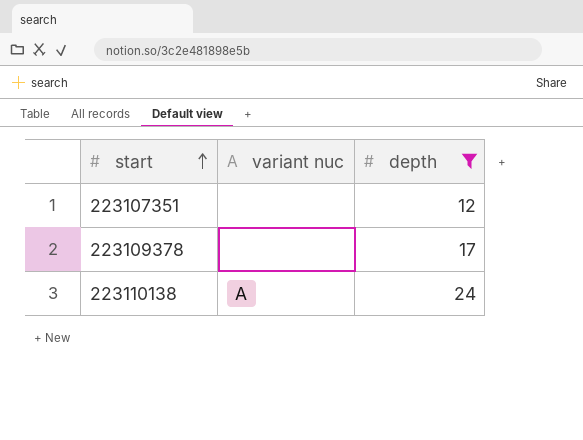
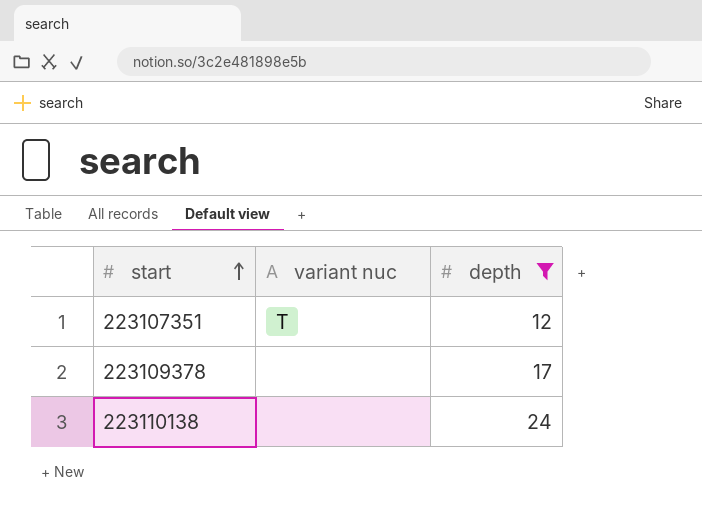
223107351 | variant nuc: none -> T
223110138 | variant nuc: A -> none

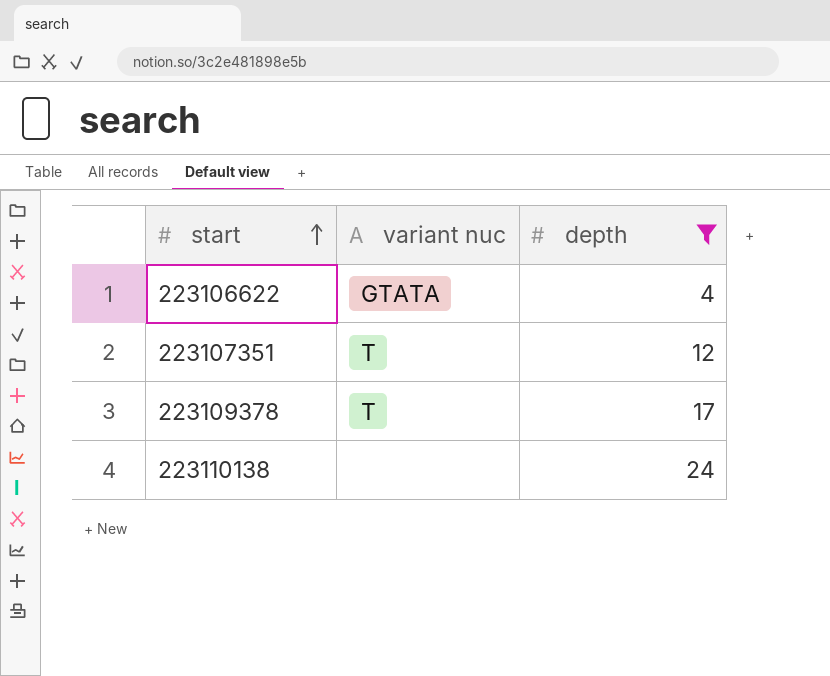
row 223106622: none -> GTATA | 4
223109378 | variant nuc: none -> T

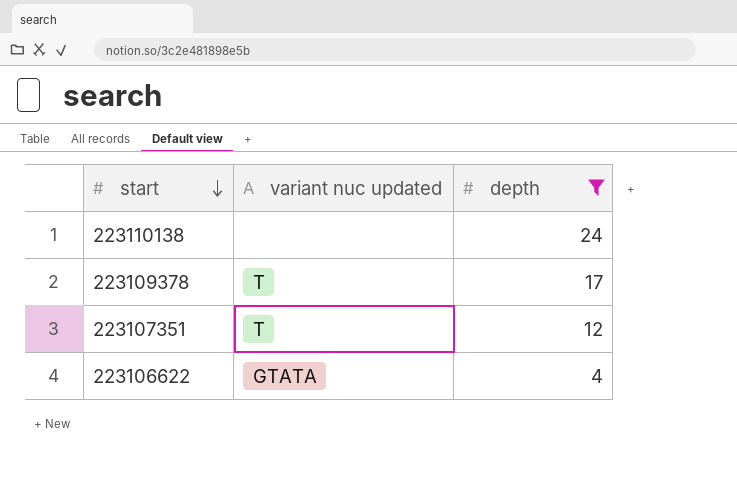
row order: start ascending -> start descending
column name: variant nuc -> variant nuc updated

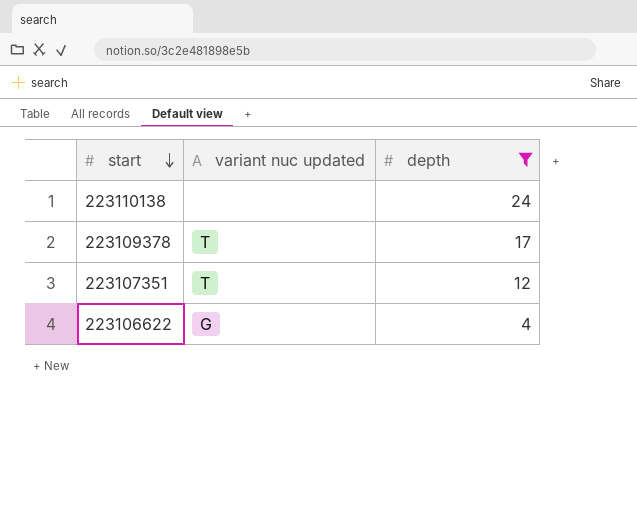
223106622 | variant nuc updated: GTATA -> G

